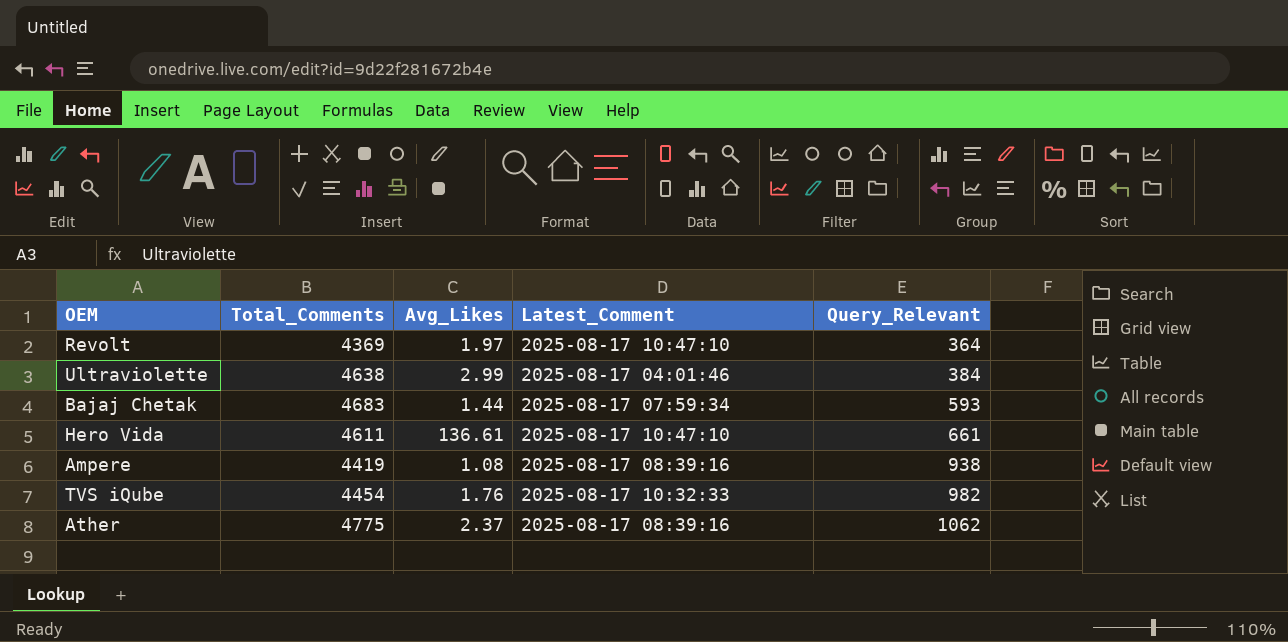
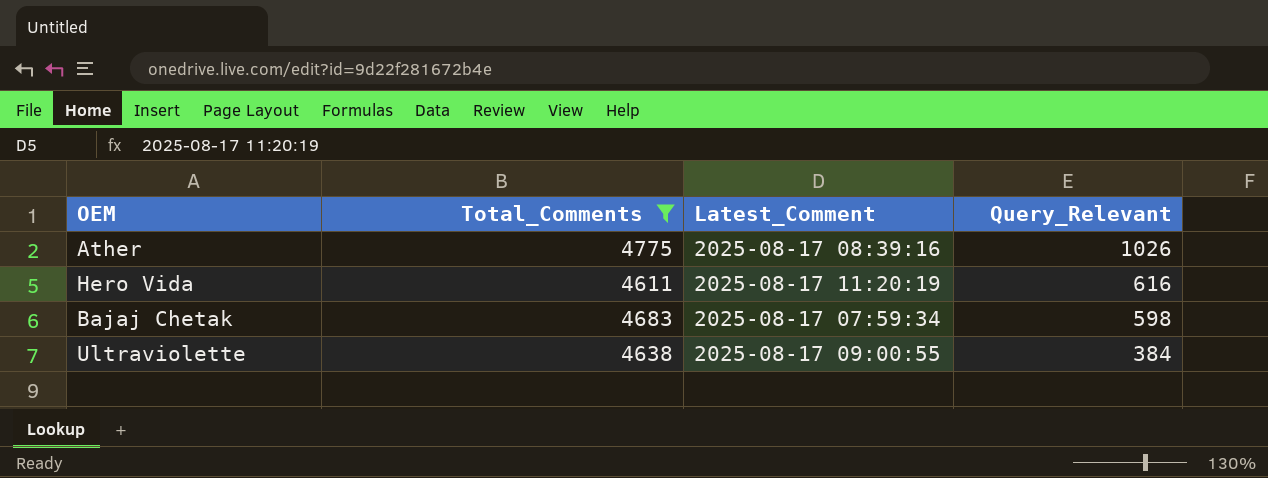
filter: none -> Total_Comments >= 4611
row order: Query_Relevant ascending -> Query_Relevant descending
column Avg_Likes | position: 3 -> none
Ather | Query_Relevant: 1062 -> 1026
Hero Vida | Latest_Comment: 2025-08-17 10:47:10 -> 2025-08-17 11:20:19
Hero Vida | Query_Relevant: 661 -> 616
Bajaj Chetak | Query_Relevant: 593 -> 598
Ultraviolette | Latest_Comment: 2025-08-17 04:01:46 -> 2025-08-17 09:00:55

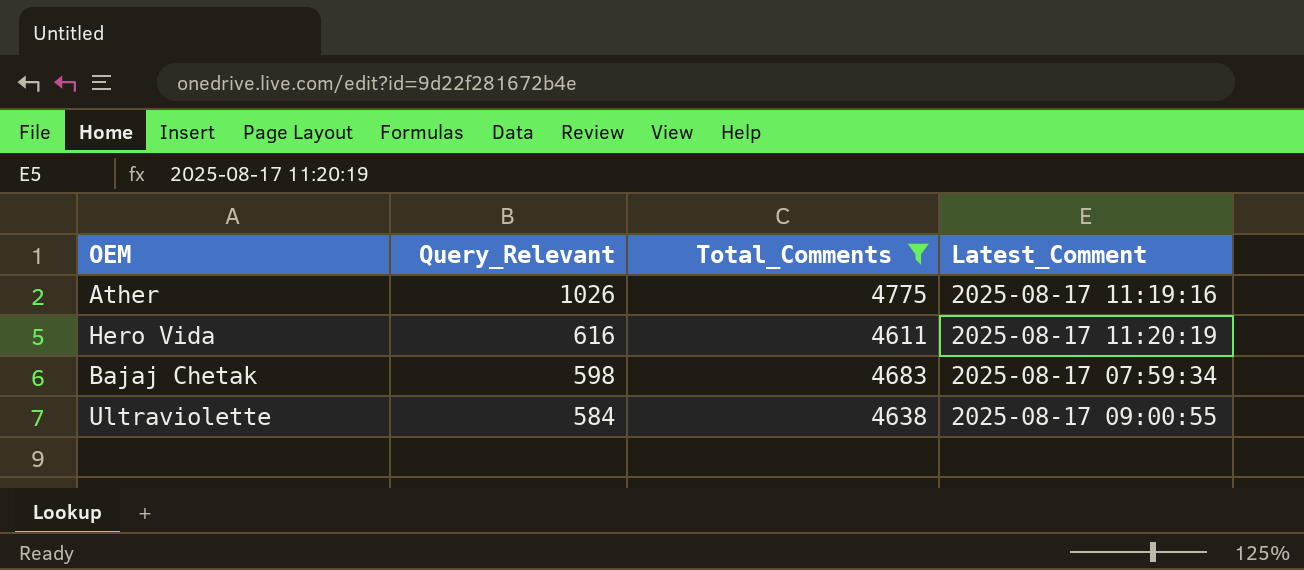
column Query_Relevant | position: 4 -> 2
Ather | Latest_Comment: 2025-08-17 08:39:16 -> 2025-08-17 11:19:16
Ultraviolette | Query_Relevant: 384 -> 584

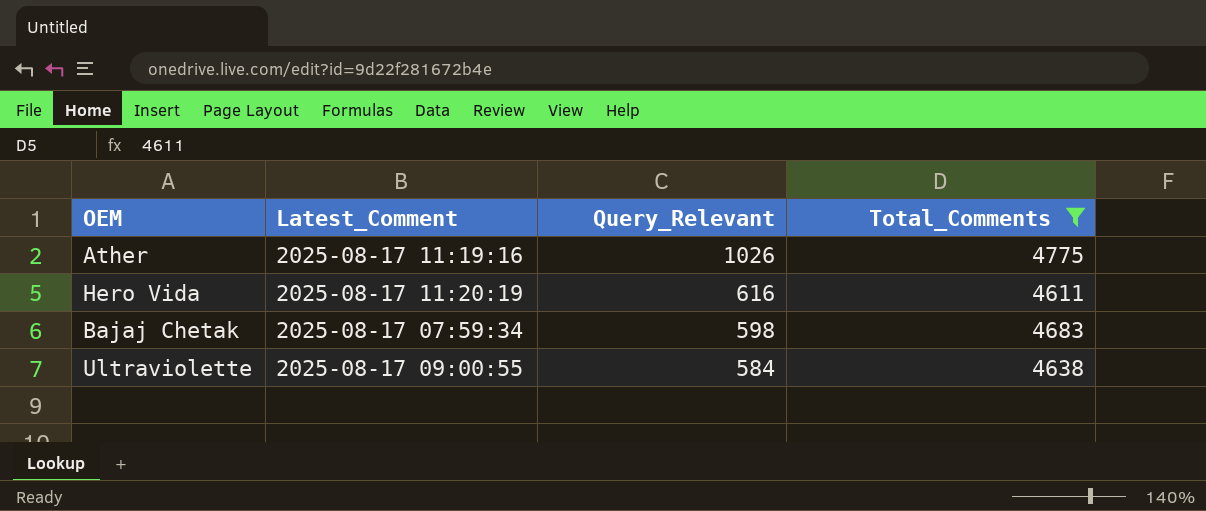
column Latest_Comment | position: 4 -> 2

